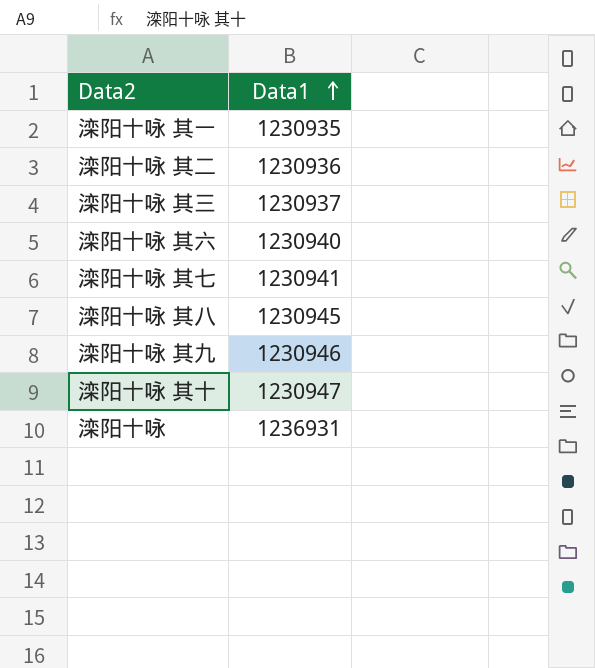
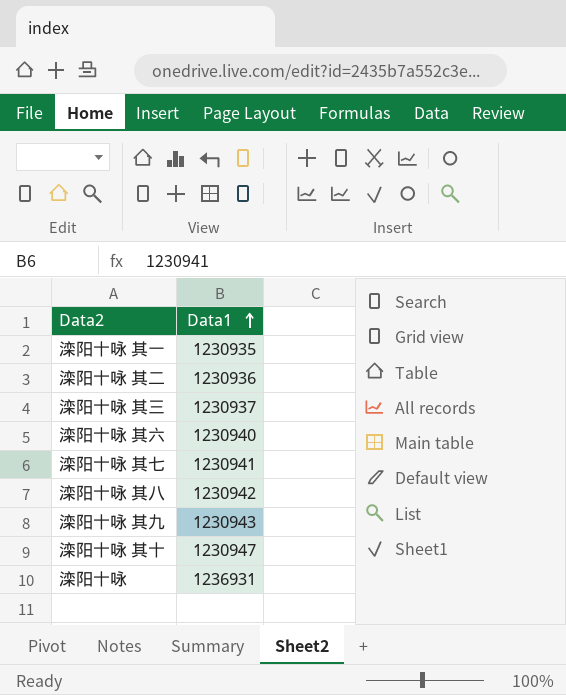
滦阳十咏 其八 | Data1: 1230945 -> 1230942
滦阳十咏 其九 | Data1: 1230946 -> 1230943

